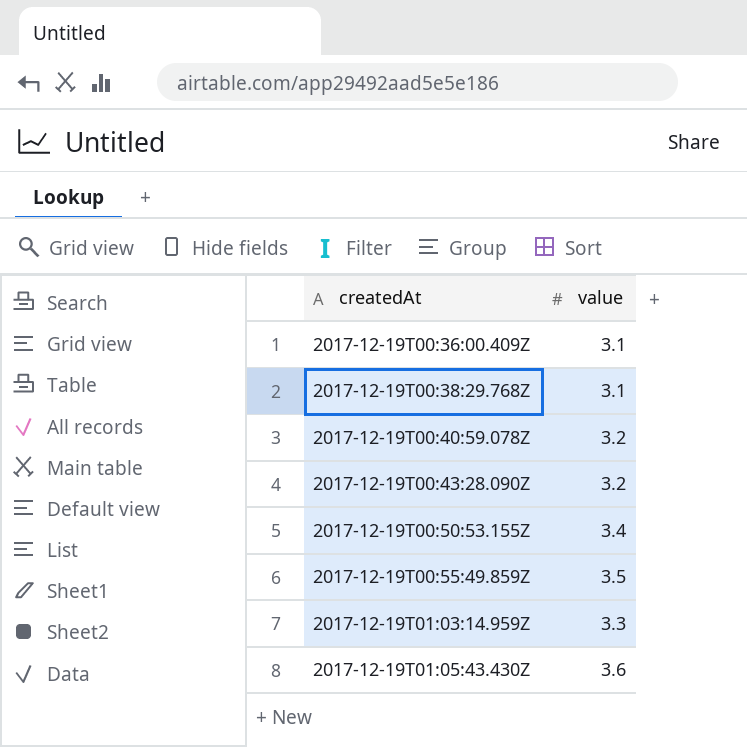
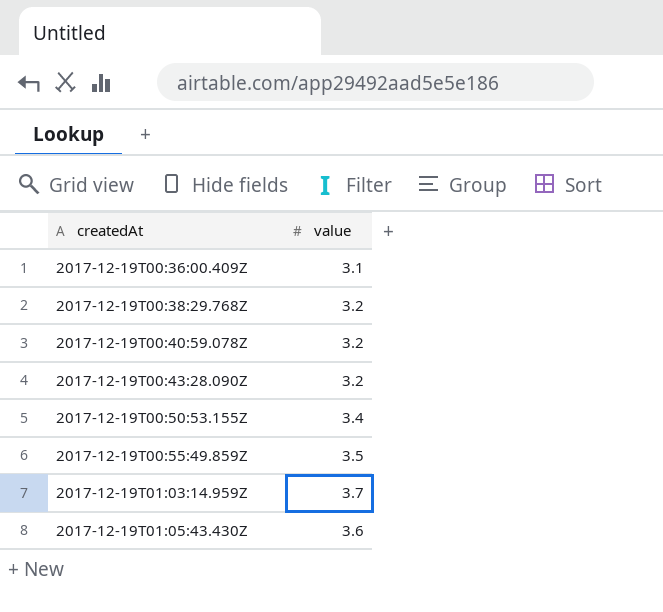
2017-12-19T00:38:29.768Z | value: 3.1 -> 3.2
2017-12-19T01:03:14.959Z | value: 3.3 -> 3.7

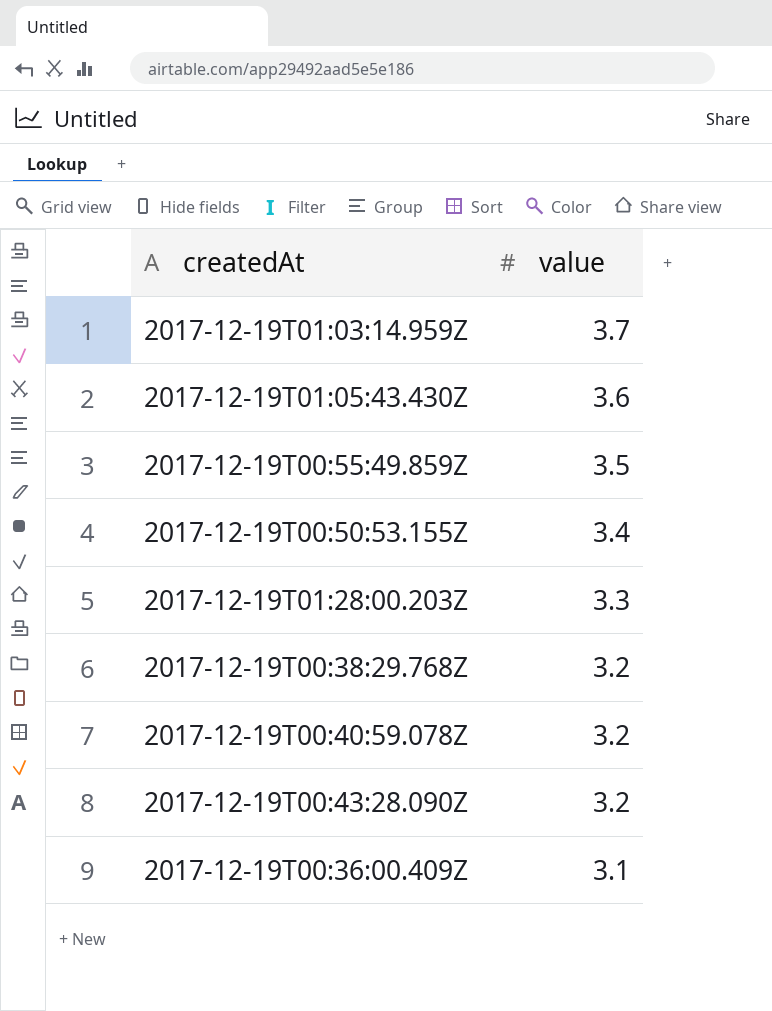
row order: createdAt ascending -> value descending
row 2017-12-19T01:28:00.203Z: none -> 3.3

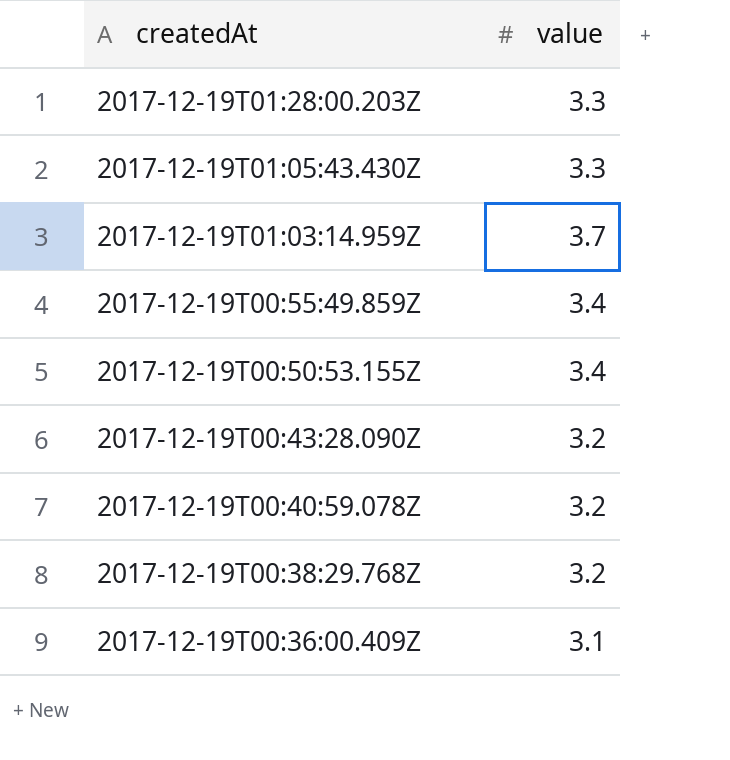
row order: value descending -> createdAt descending
2017-12-19T01:05:43.430Z | value: 3.6 -> 3.3
2017-12-19T00:55:49.859Z | value: 3.5 -> 3.4

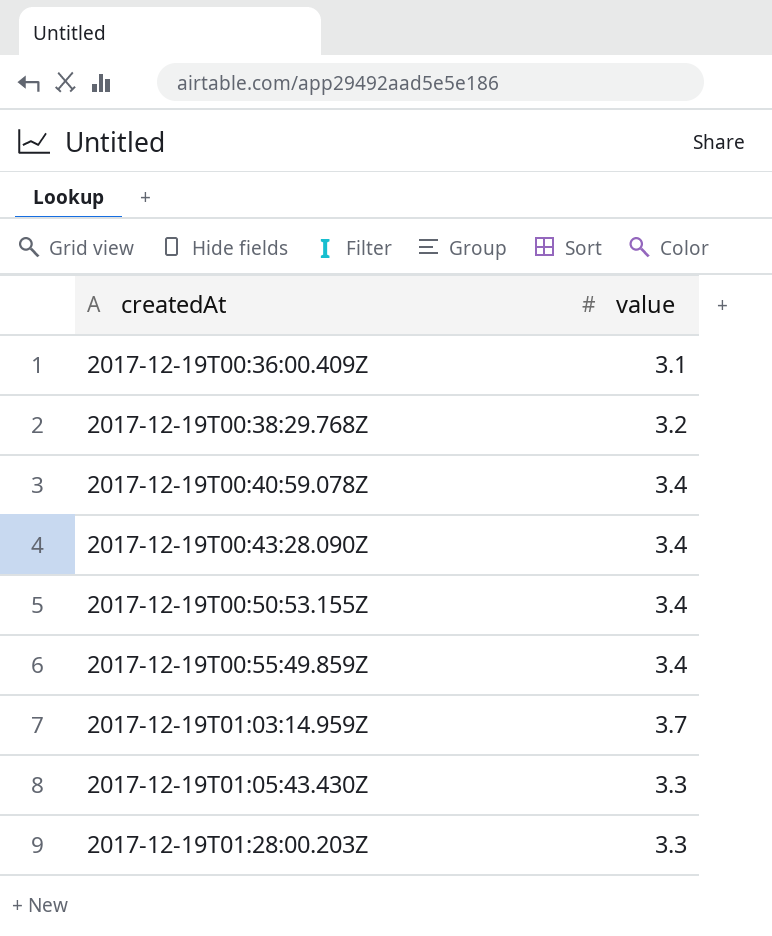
row order: createdAt descending -> createdAt ascending
2017-12-19T00:40:59.078Z | value: 3.2 -> 3.4
2017-12-19T00:43:28.090Z | value: 3.2 -> 3.4

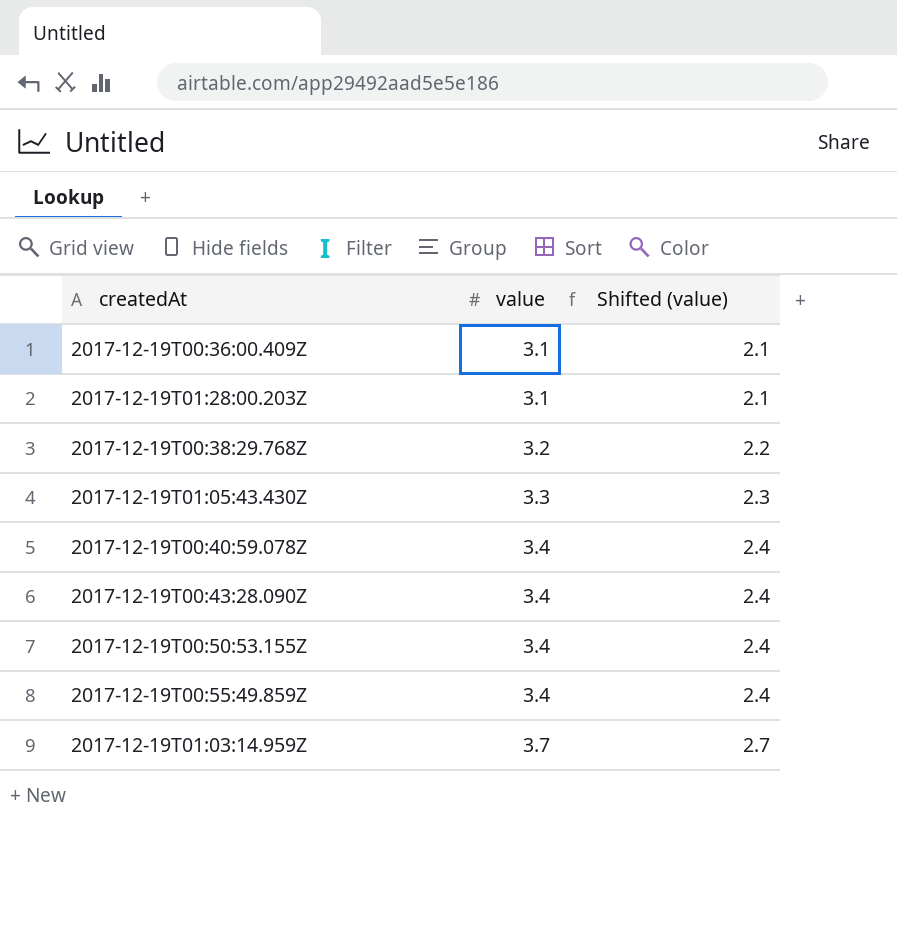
row order: createdAt ascending -> value ascending
column Shifted (value) | formula: none -> [value] - 1
2017-12-19T01:28:00.203Z | value: 3.3 -> 3.1

